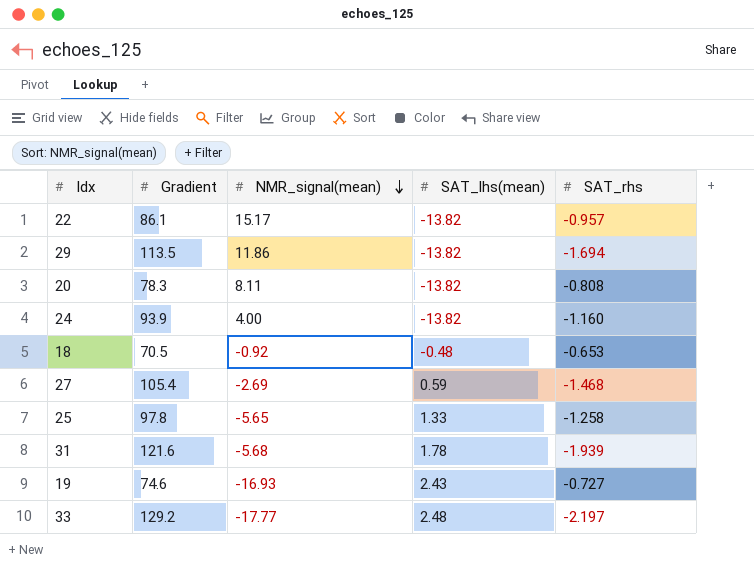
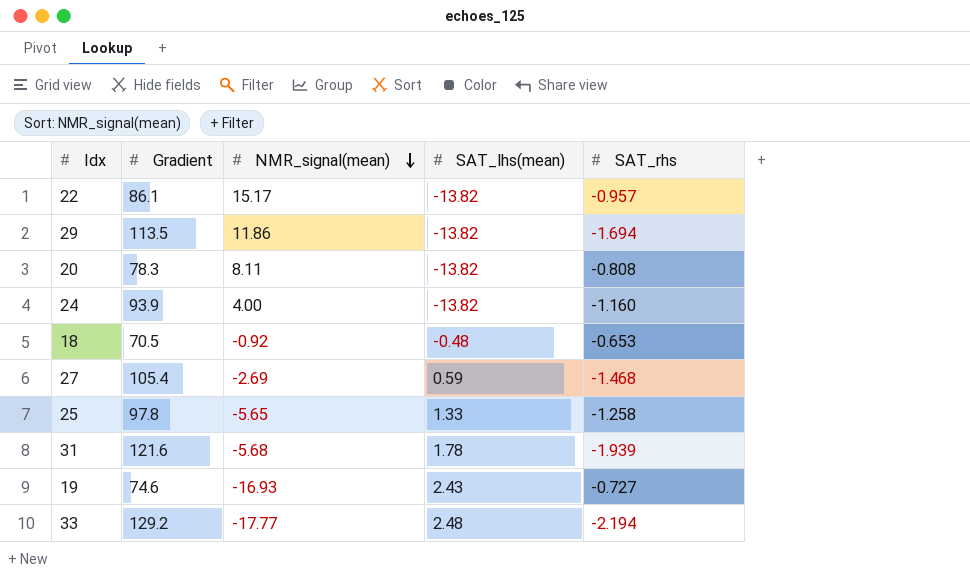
33 | SAT_rhs: -2.197 -> -2.194

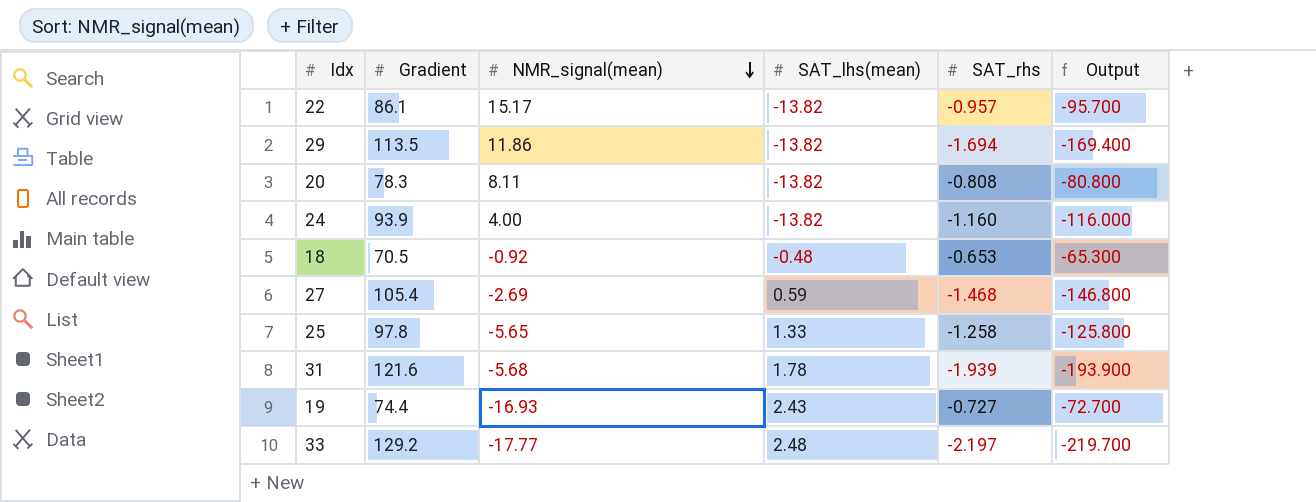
column Output | formula: none -> [SAT_rhs] * 100
19 | Gradient: 74.6 -> 74.4
33 | SAT_rhs: -2.194 -> -2.197

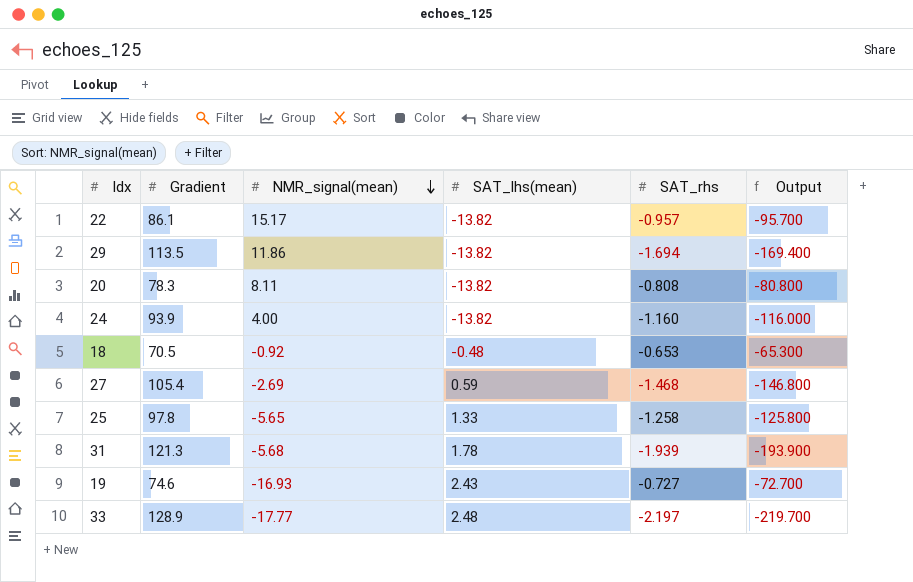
31 | Gradient: 121.6 -> 121.3
19 | Gradient: 74.4 -> 74.6
33 | Gradient: 129.2 -> 128.9

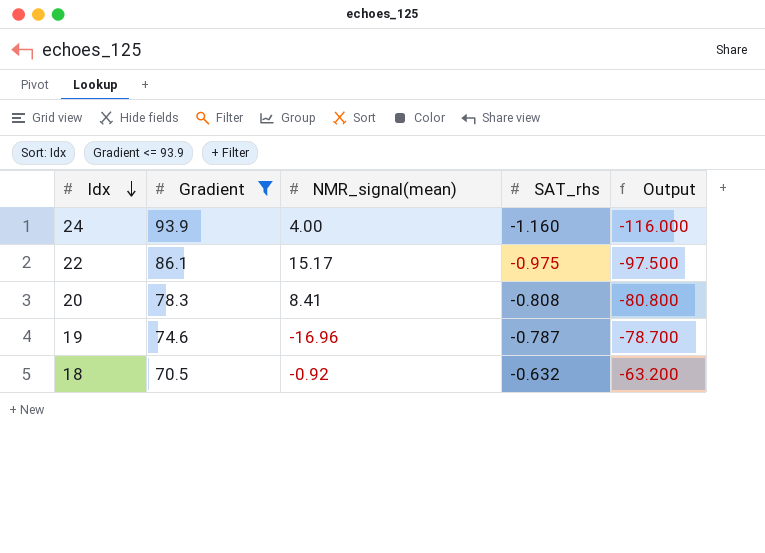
filter: none -> Gradient <= 93.9
row order: NMR_signal(mean) descending -> Idx descending
column SAT_lhs(mean) | position: 4 -> none
22 | SAT_rhs: -0.957 -> -0.975
22 | Output: -95.700 -> -97.500
20 | NMR_signal(mean): 8.11 -> 8.41
19 | NMR_signal(mean): -16.93 -> -16.96
19 | SAT_rhs: -0.727 -> -0.787
19 | Output: -72.700 -> -78.700
18 | SAT_rhs: -0.653 -> -0.632
18 | Output: -65.300 -> -63.200

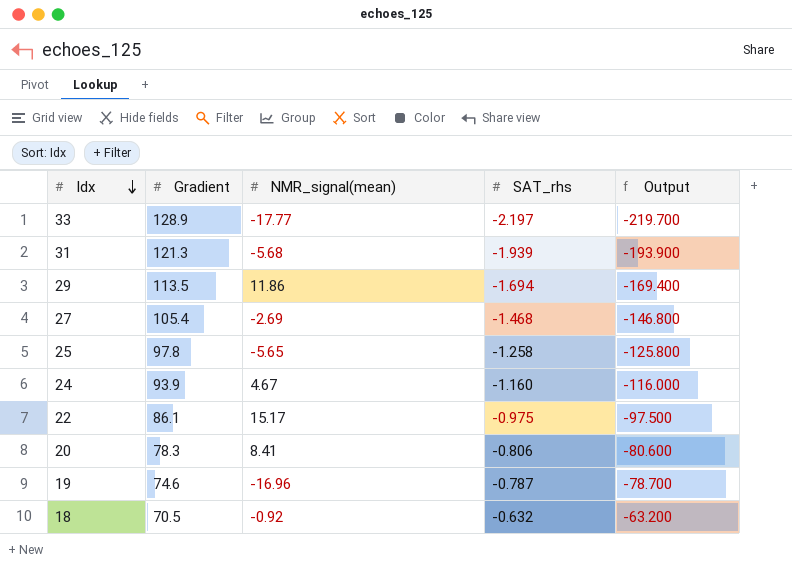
filter: Gradient <= 93.9 -> none
24 | NMR_signal(mean): 4.00 -> 4.67
20 | SAT_rhs: -0.808 -> -0.806
20 | Output: -80.800 -> -80.600

